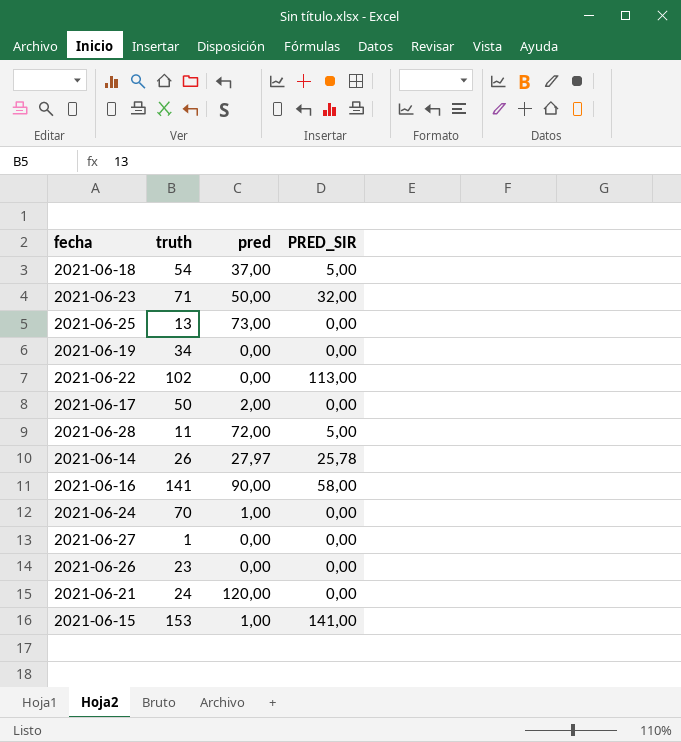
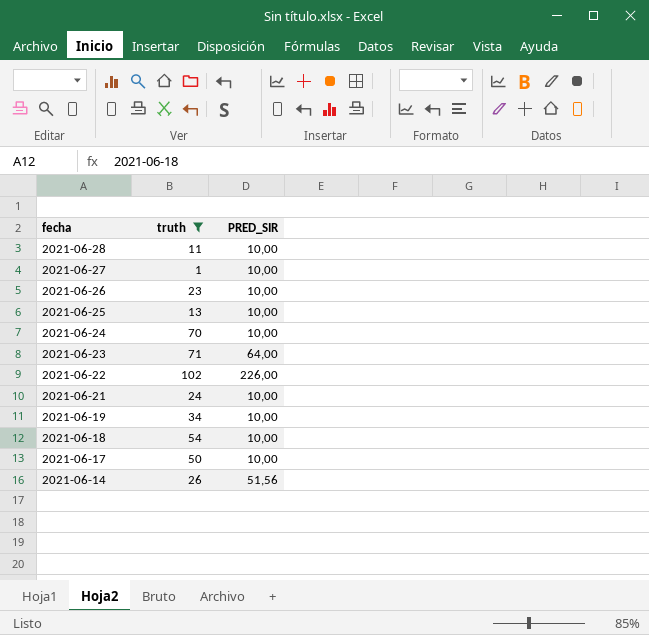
filter: none -> truth <= 102
row order: none -> fecha descending
column pred | position: 3 -> none
2021-06-28 | PRED_SIR: 5,00 -> 10,00
2021-06-27 | PRED_SIR: 0,00 -> 10,00
2021-06-26 | PRED_SIR: 0,00 -> 10,00
2021-06-25 | PRED_SIR: 0,00 -> 10,00
2021-06-24 | PRED_SIR: 0,00 -> 10,00
2021-06-23 | PRED_SIR: 32,00 -> 64,00
2021-06-22 | PRED_SIR: 113,00 -> 226,00
2021-06-21 | PRED_SIR: 0,00 -> 10,00
2021-06-19 | PRED_SIR: 0,00 -> 10,00
2021-06-18 | PRED_SIR: 5,00 -> 10,00
2021-06-17 | PRED_SIR: 0,00 -> 10,00
2021-06-14 | PRED_SIR: 25,78 -> 51,56

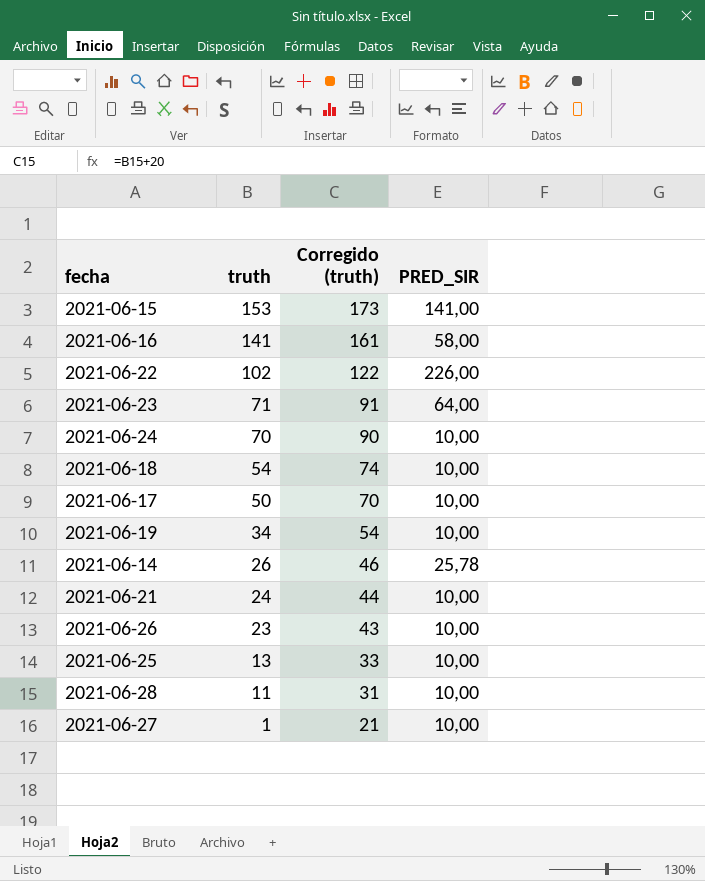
filter: truth <= 102 -> none
row order: fecha descending -> truth descending
column Corregido (truth) | formula: none -> [truth] + 20
2021-06-14 | PRED_SIR: 51,56 -> 25,78

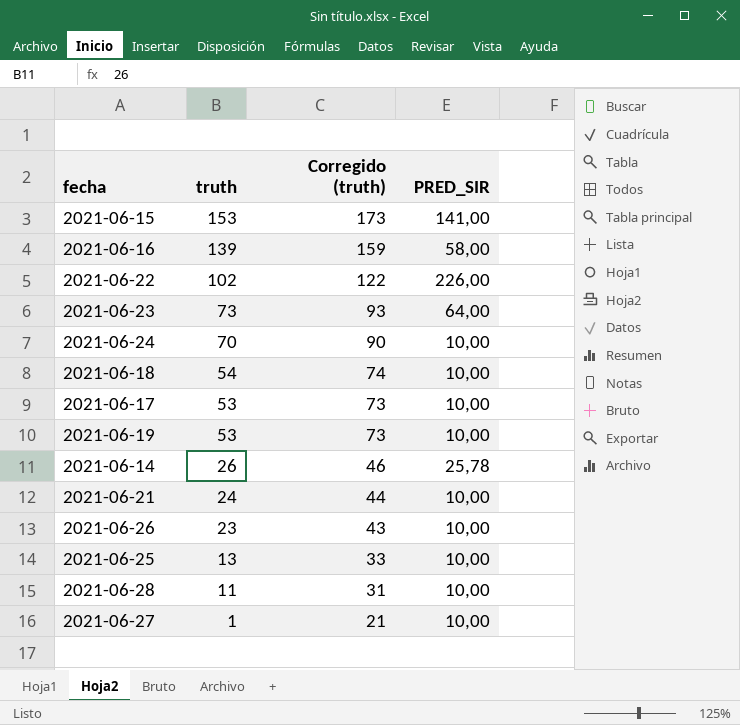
2021-06-16 | truth: 141 -> 139
2021-06-16 | Corregido (truth): 161 -> 159
2021-06-23 | truth: 71 -> 73
2021-06-23 | Corregido (truth): 91 -> 93
2021-06-17 | truth: 50 -> 53
2021-06-17 | Corregido (truth): 70 -> 73
2021-06-19 | truth: 34 -> 53
2021-06-19 | Corregido (truth): 54 -> 73

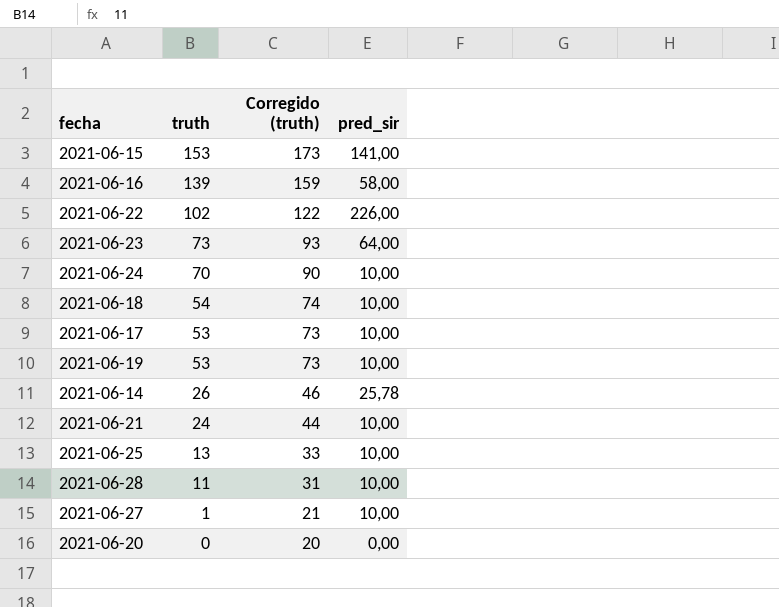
column name: PRED_SIR -> pred_sir
row 2021-06-26: 23 | 43 | 10,00 -> none
row 2021-06-20: none -> 0 | 20 | 0,00

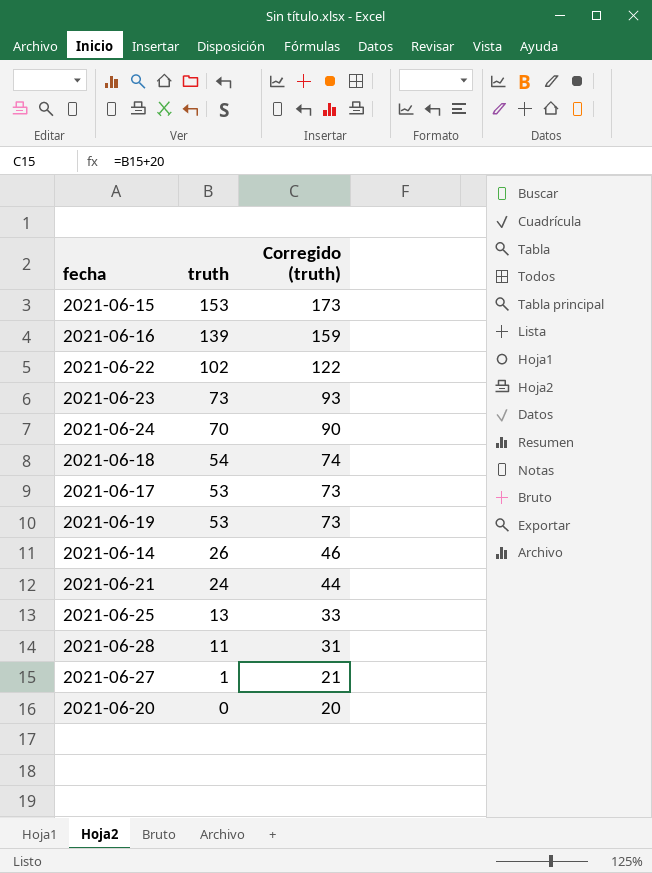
column pred_sir | position: 4 -> none

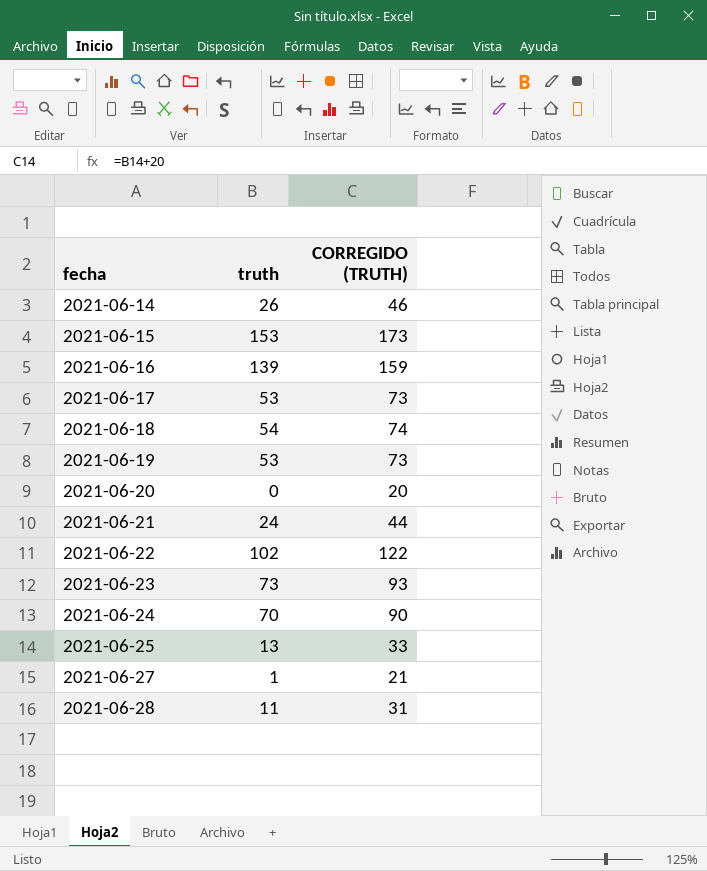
row order: truth descending -> fecha ascending
column name: Corregido (truth) -> CORREGIDO (TRUTH)

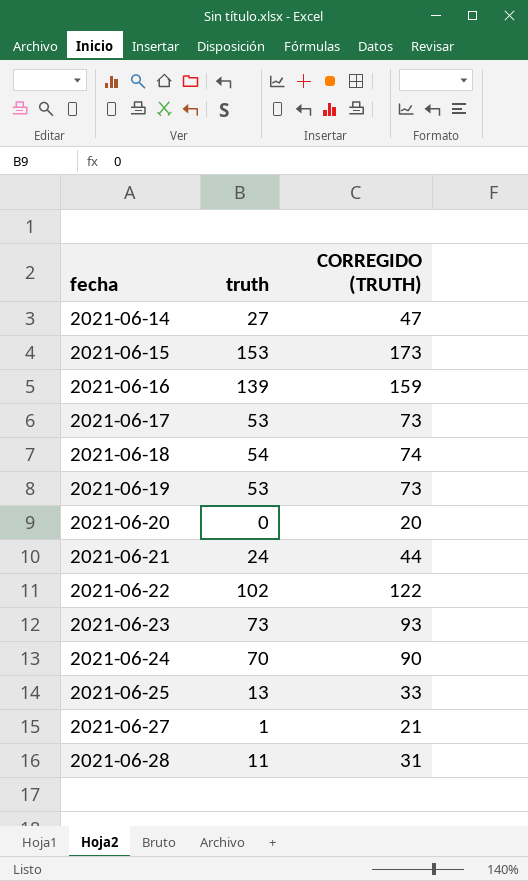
2021-06-14 | truth: 26 -> 27
2021-06-14 | CORREGIDO (TRUTH): 46 -> 47

